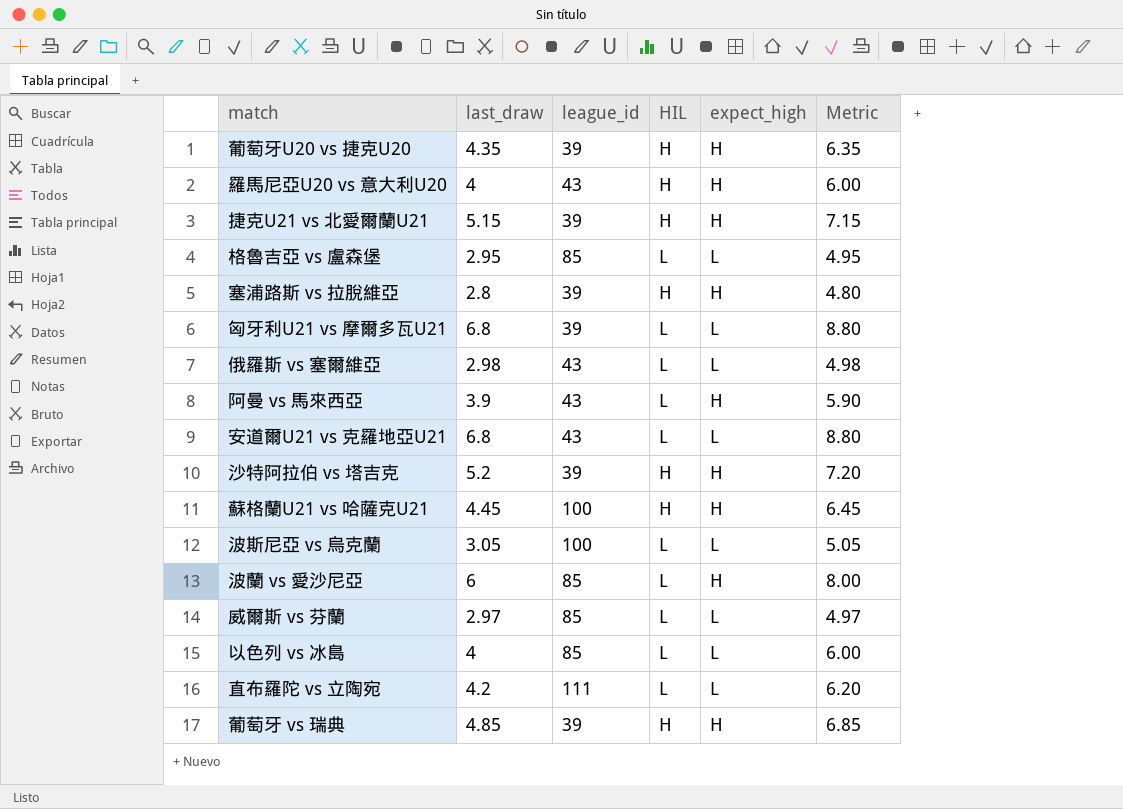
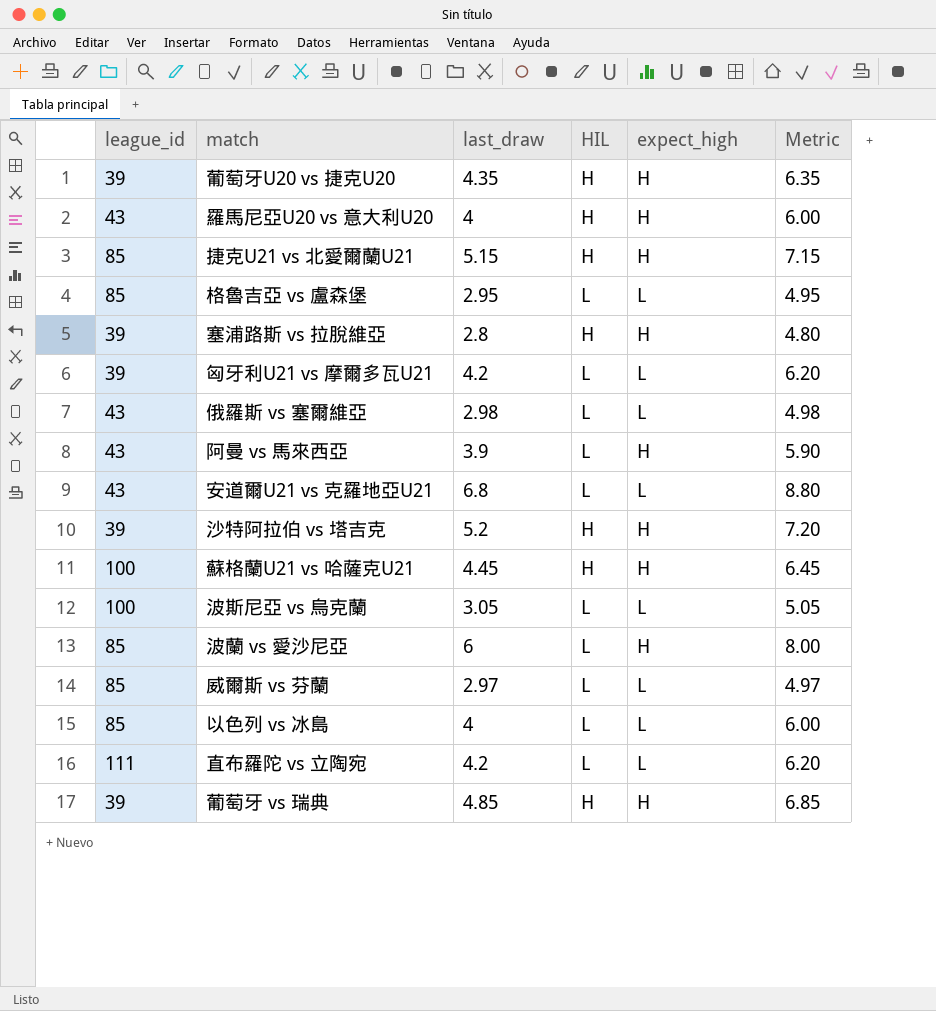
column league_id | position: 3 -> 1
捷克U21 vs 北愛爾蘭U21 | league_id: 39 -> 85
匈牙利U21 vs 摩爾多瓦U21 | last_draw: 6.8 -> 4.2
匈牙利U21 vs 摩爾多瓦U21 | Metric: 8.80 -> 6.20

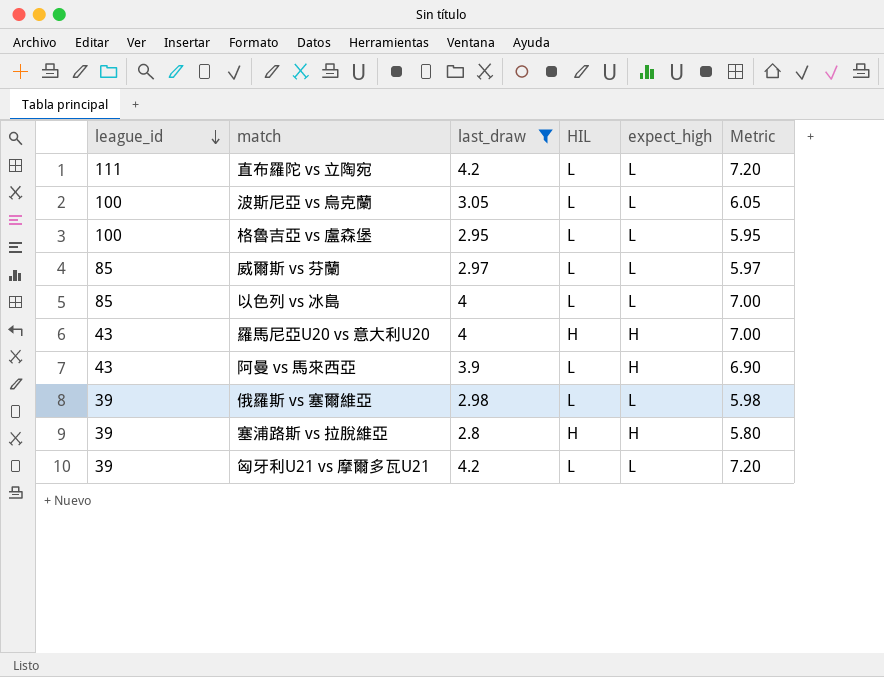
filter: none -> last_draw <= 4.2
row order: none -> league_id descending
column Metric | formula: [last_draw] + 2 -> [last_draw] + 3
格魯吉亞 vs 盧森堡 | league_id: 85 -> 100
俄羅斯 vs 塞爾維亞 | league_id: 43 -> 39

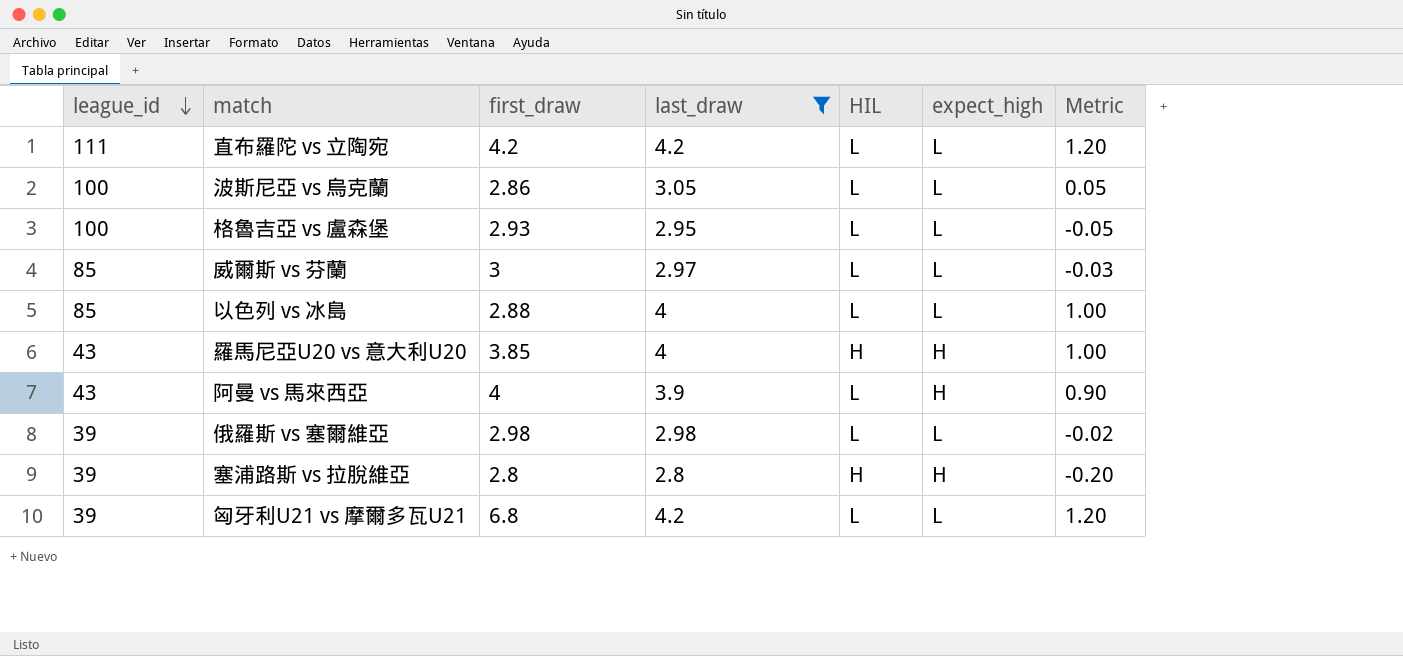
column first_draw | position: none -> 3
column Metric | formula: [last_draw] + 3 -> [last_draw] - 3

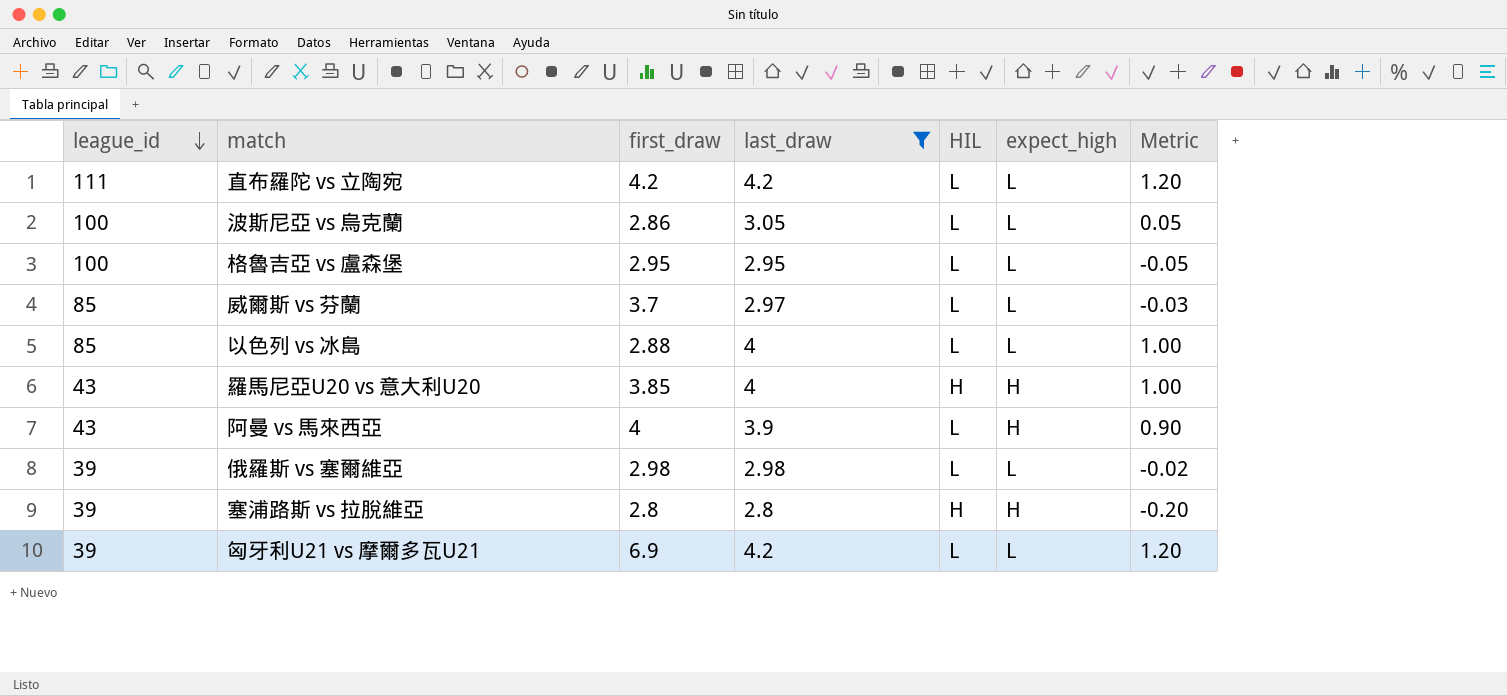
格魯吉亞 vs 盧森堡 | first_draw: 2.93 -> 2.95
威爾斯 vs 芬蘭 | first_draw: 3 -> 3.7
匈牙利U21 vs 摩爾多瓦U21 | first_draw: 6.8 -> 6.9

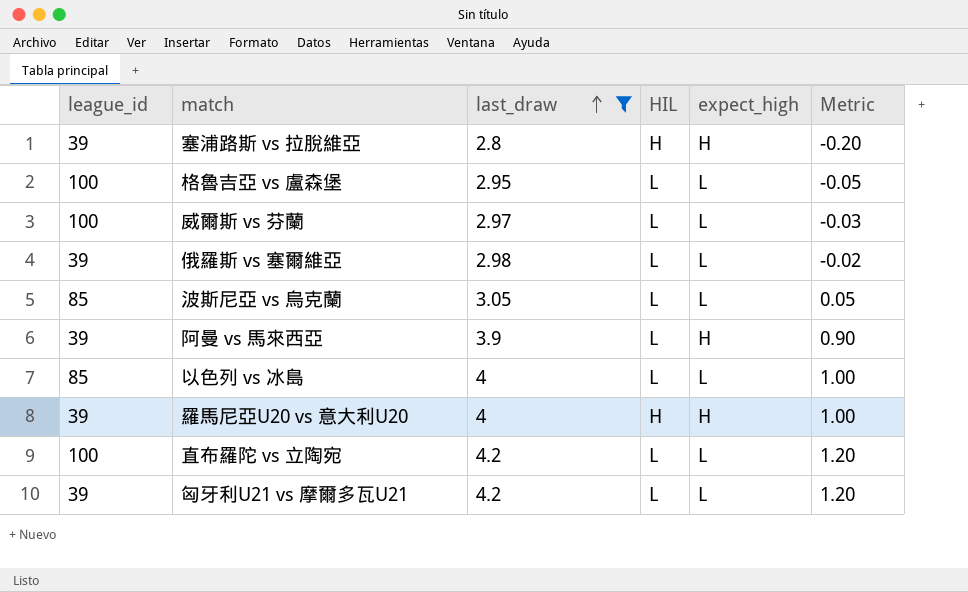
row order: league_id descending -> last_draw ascending
column first_draw | position: 3 -> none
威爾斯 vs 芬蘭 | league_id: 85 -> 100
波斯尼亞 vs 烏克蘭 | league_id: 100 -> 85
阿曼 vs 馬來西亞 | league_id: 43 -> 39
羅馬尼亞U20 vs 意大利U20 | league_id: 43 -> 39
直布羅陀 vs 立陶宛 | league_id: 111 -> 100

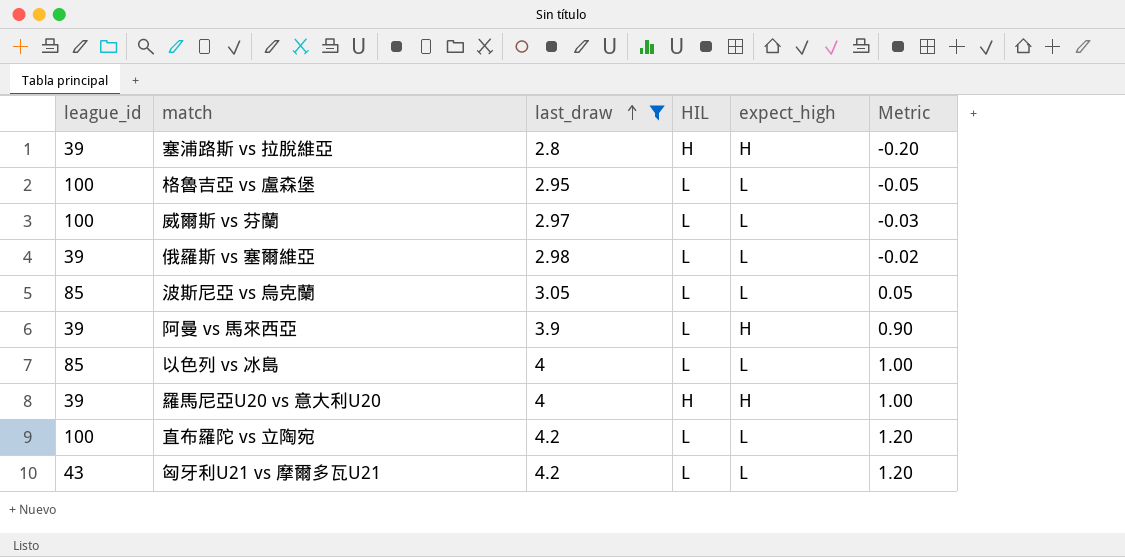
匈牙利U21 vs 摩爾多瓦U21 | league_id: 39 -> 43

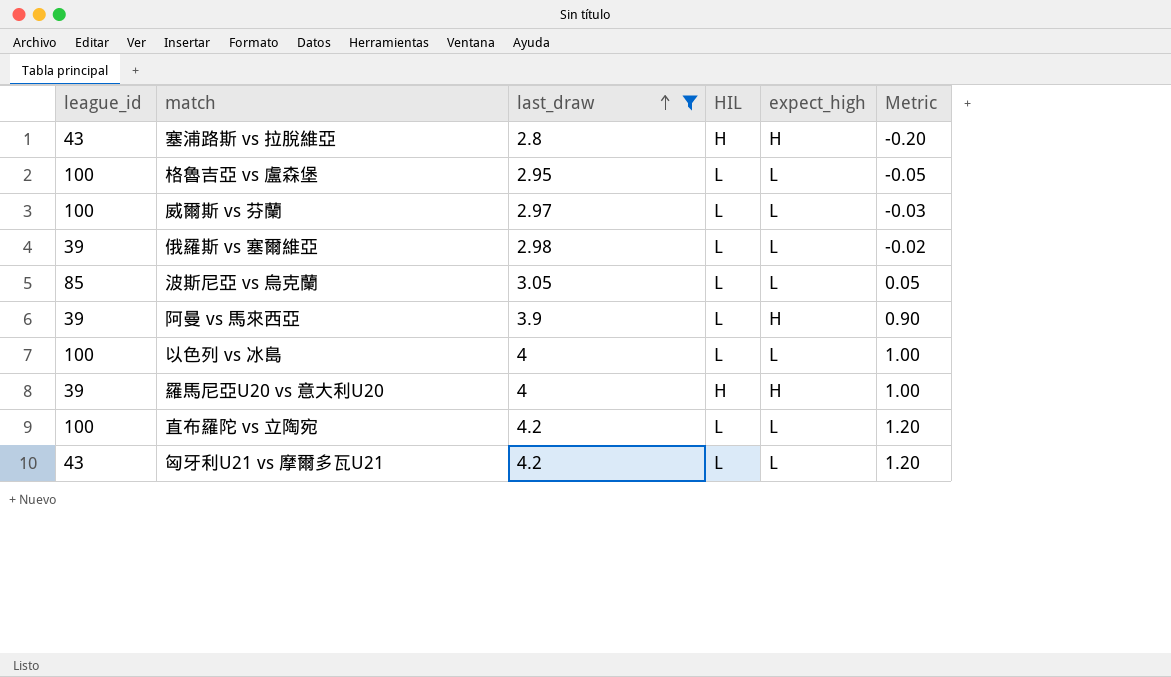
塞浦路斯 vs 拉脫維亞 | league_id: 39 -> 43
以色列 vs 冰島 | league_id: 85 -> 100

